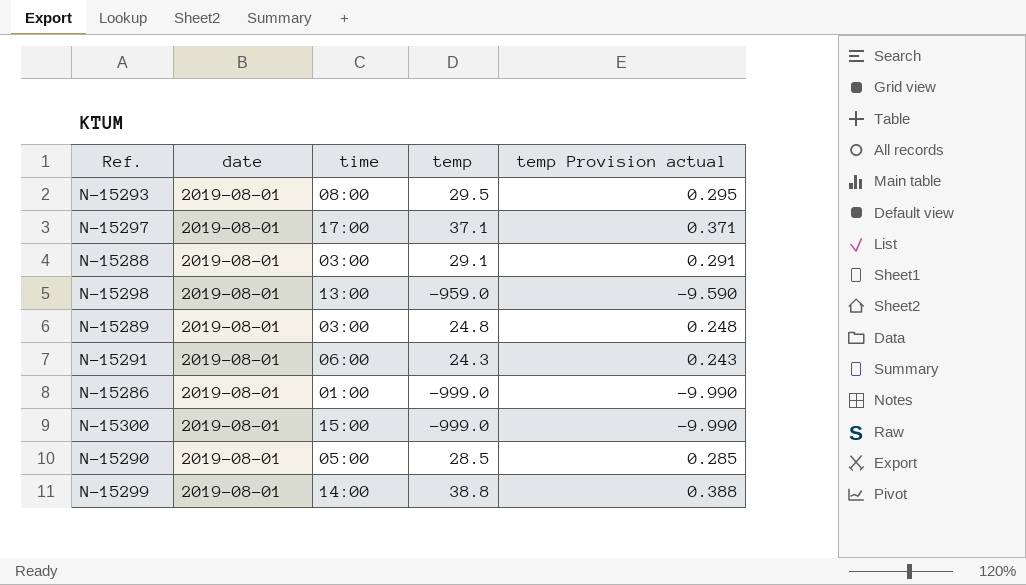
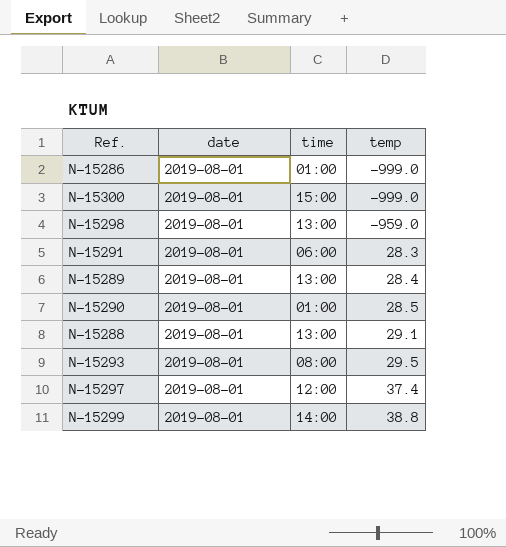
row order: none -> temp ascending
column temp Provision actual | formula: [temp] * 0.01 -> none
N-15291 | temp: 24.3 -> 28.3
N-15289 | time: 03:00 -> 13:00
N-15289 | temp: 24.8 -> 28.4
N-15290 | time: 05:00 -> 01:00
N-15288 | time: 03:00 -> 13:00
N-15297 | time: 17:00 -> 12:00
N-15297 | temp: 37.1 -> 37.4

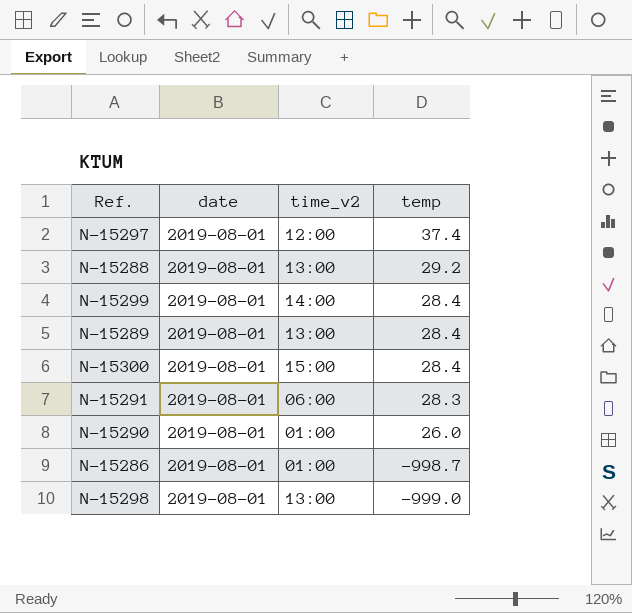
row order: temp ascending -> temp descending
column name: time -> time_v2
row N-15293: 2019-08-01 | 08:00 | 29.5 -> none
N-15288 | temp: 29.1 -> 29.2
N-15299 | temp: 38.8 -> 28.4
N-15300 | temp: -999.0 -> 28.4
N-15290 | temp: 28.5 -> 26.0
N-15286 | temp: -999.0 -> -998.7
N-15298 | temp: -959.0 -> -999.0

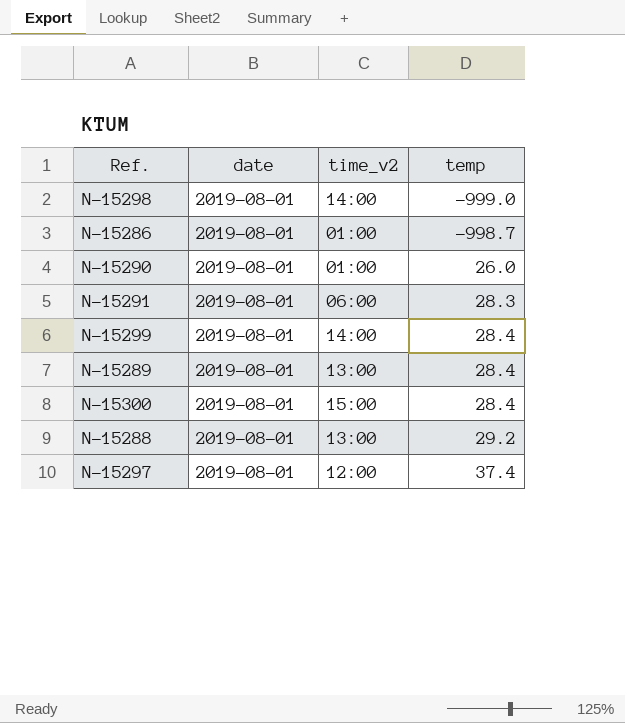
row order: temp descending -> temp ascending
N-15298 | time_v2: 13:00 -> 14:00

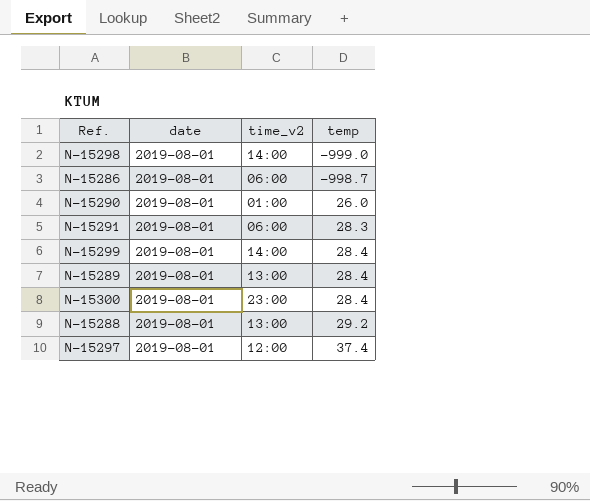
N-15286 | time_v2: 01:00 -> 06:00
N-15300 | time_v2: 15:00 -> 23:00

